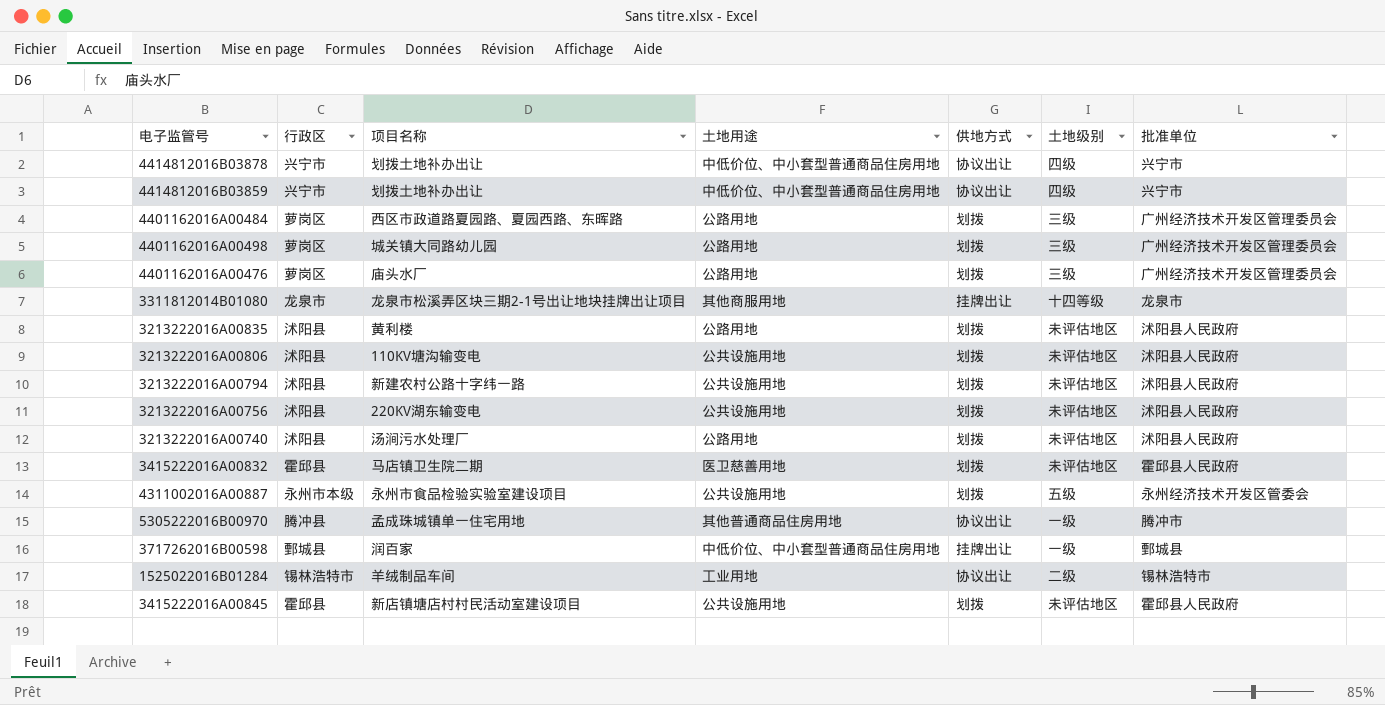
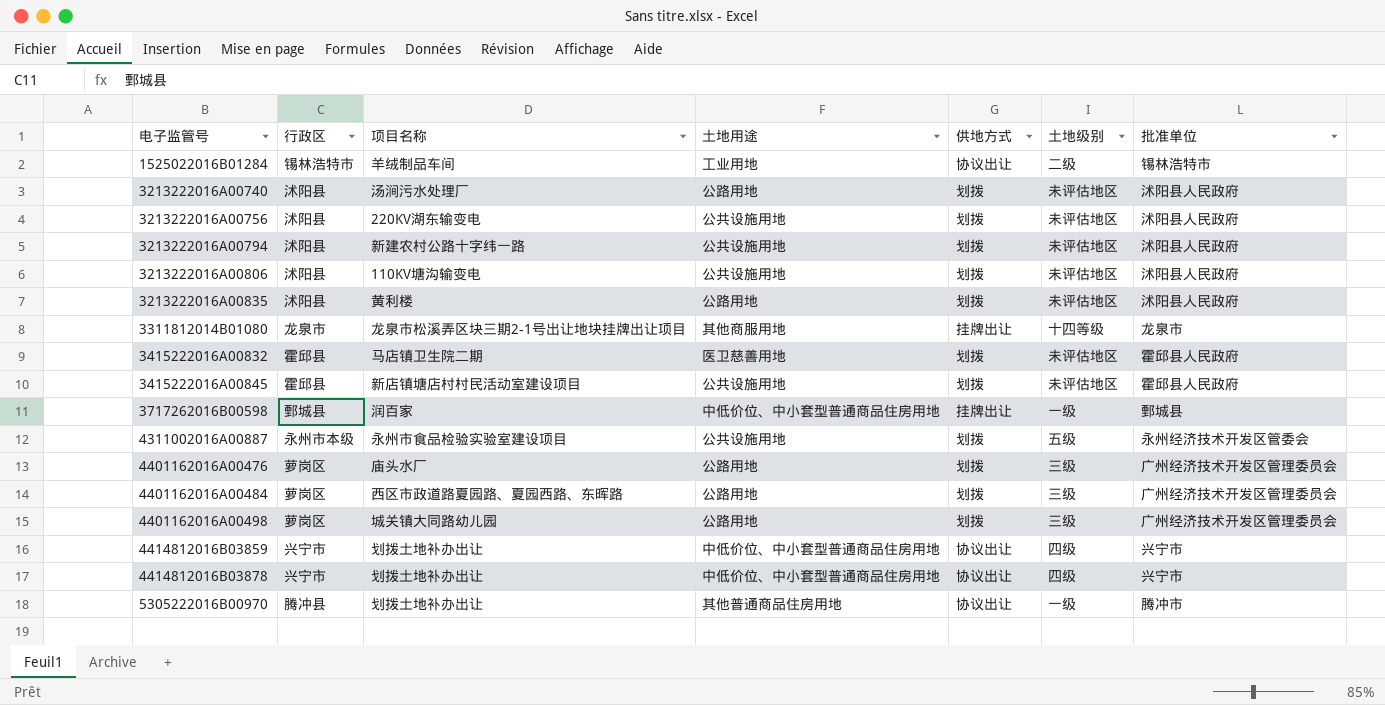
row order: none -> 电子监管号 ascending
5305222016B00970 | 项目名称: 孟成珠城镇单一住宅用地 -> 划拨土地补办出让

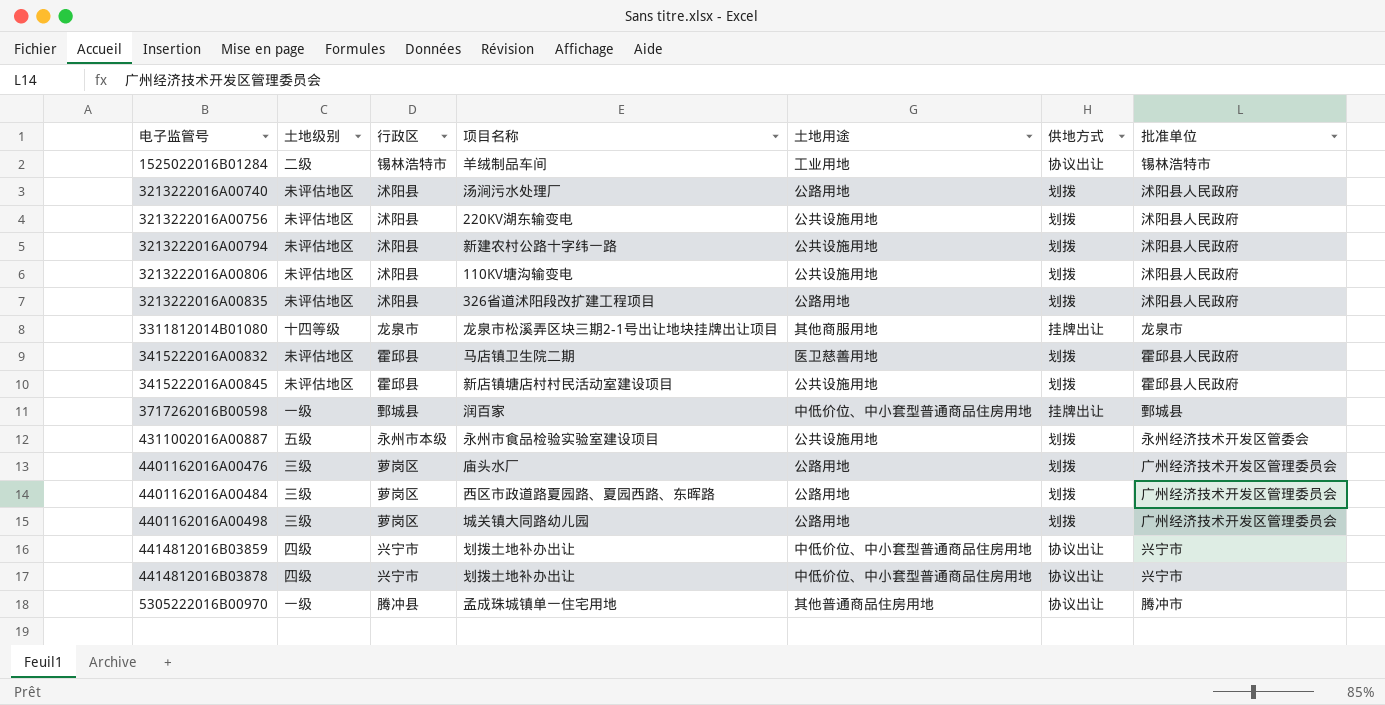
column 土地级别 | position: 6 -> 2
3213222016A00835 | 项目名称: 黄利楼 -> 326省道沭阳段改扩建工程项目
5305222016B00970 | 项目名称: 划拨土地补办出让 -> 孟成珠城镇单一住宅用地

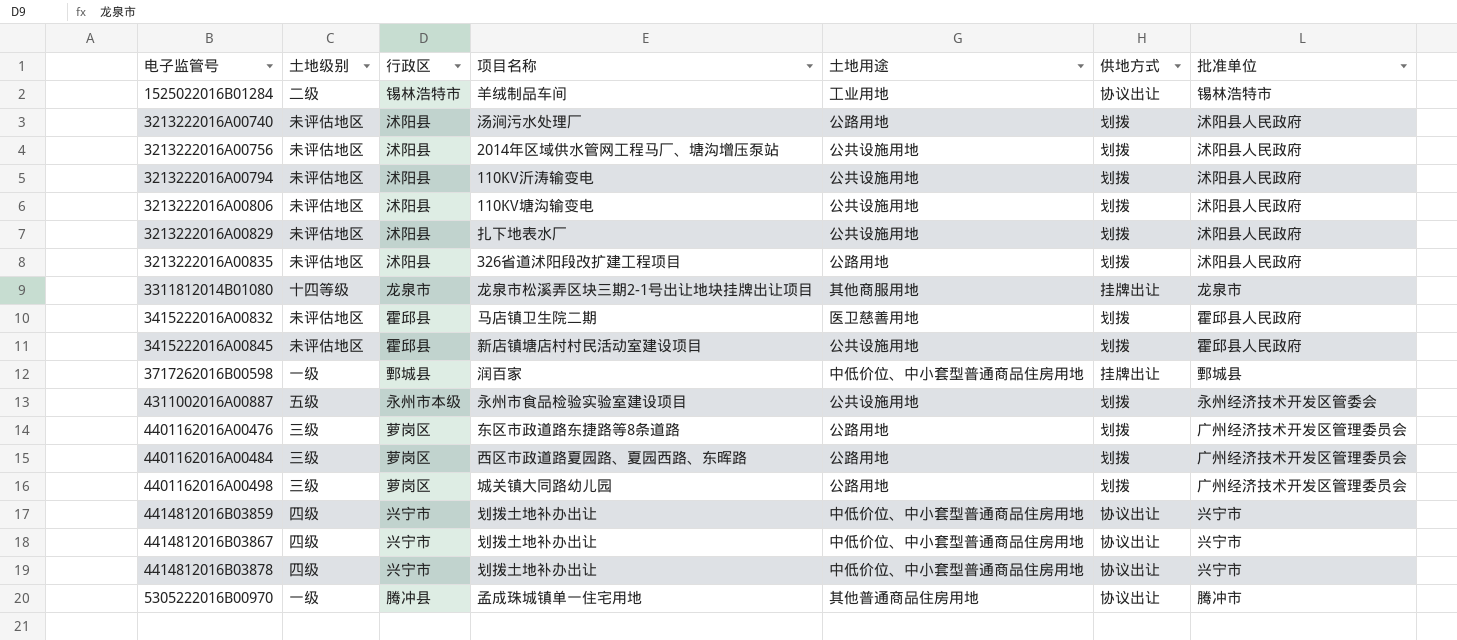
3213222016A00756 | 项目名称: 220KV湖东输变电 -> 2014年区域供水管网工程马厂、塘沟增压泵站
3213222016A00794 | 项目名称: 新建农村公路十字纬一路 -> 110KV沂涛输变电
row 3213222016A00829: none -> 未评估地区 | 沭阳县 | 扎下地表水厂 | 公共设施用地 | 划拨 | 沭阳县人民政府
4401162016A00476 | 项目名称: 庙头水厂 -> 东区市政道路东捷路等8条道路
row 4414812016B03867: none -> 四级 | 兴宁市 | 划拨土地补办出让 | 中低价位、中小套型普通商品住房用地 | 协议出让 | 兴宁市

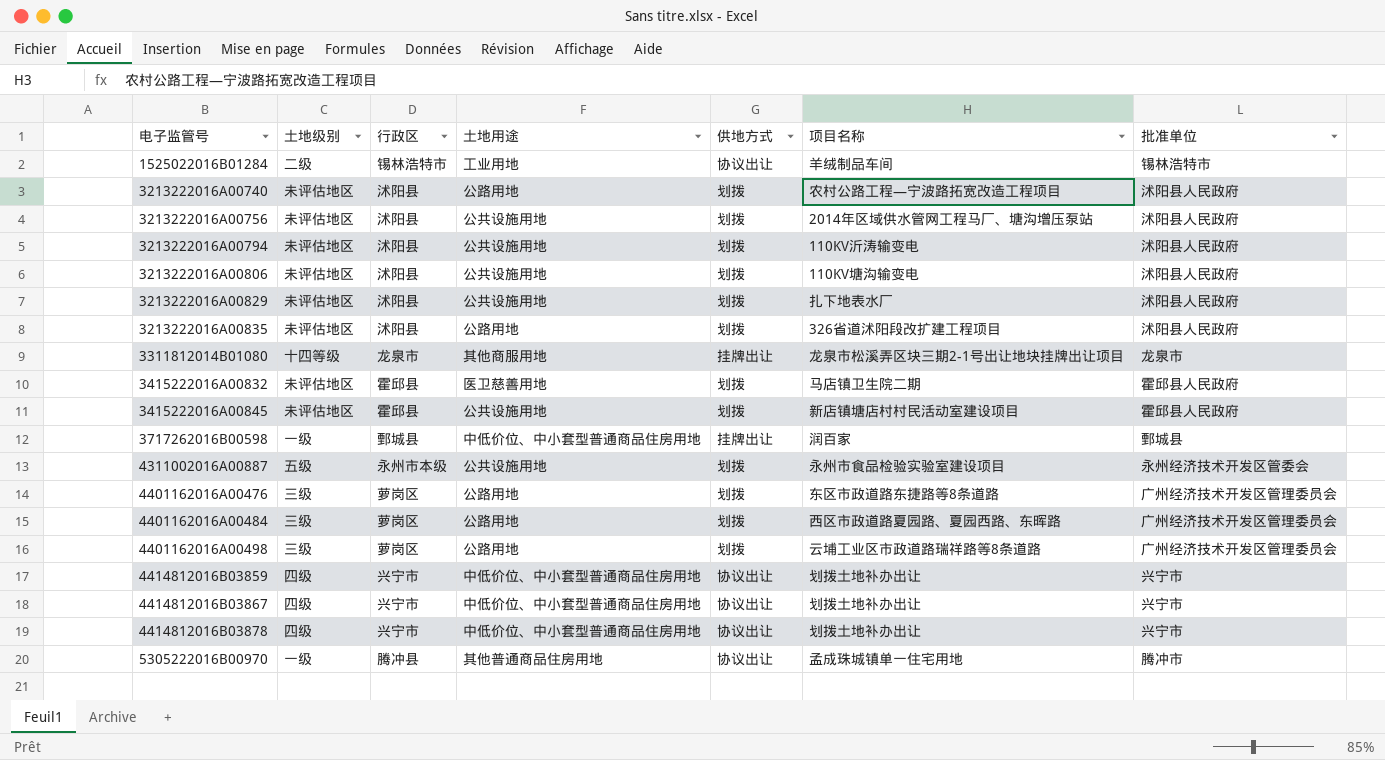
column 项目名称 | position: 4 -> 6
3213222016A00740 | 项目名称: 汤涧污水处理厂 -> 农村公路工程—宁波路拓宽改造工程项目
4401162016A00498 | 项目名称: 城关镇大同路幼儿园 -> 云埔工业区市政道路瑞祥路等8条道路

